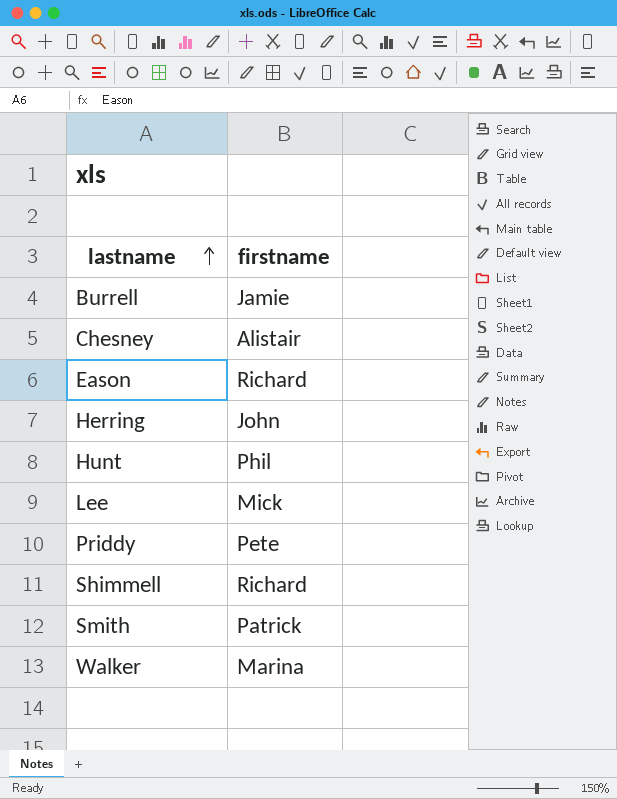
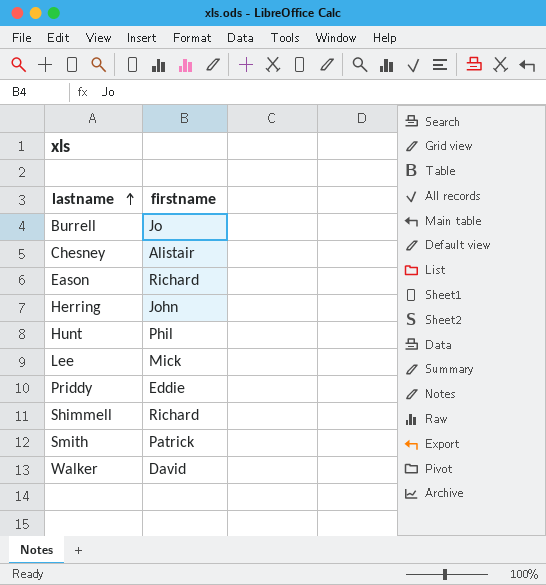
Burrell | firstname: Jamie -> Jo
Priddy | firstname: Pete -> Eddie
Walker | firstname: Marina -> David

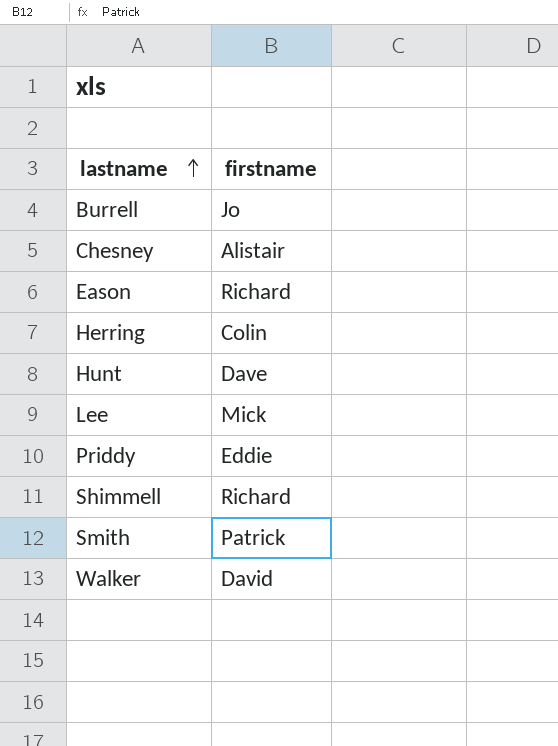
Herring | firstname: John -> Colin
Hunt | firstname: Phil -> Dave

